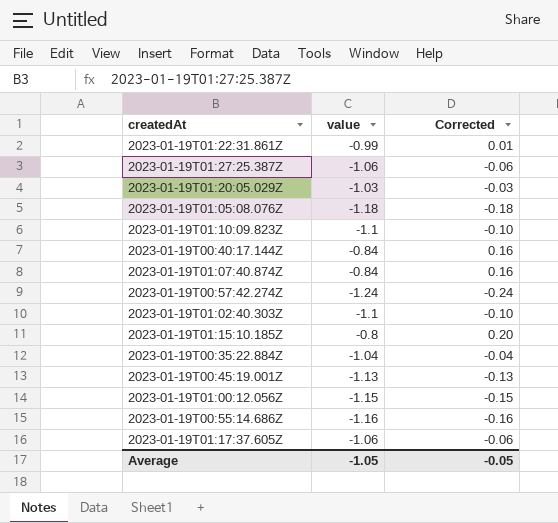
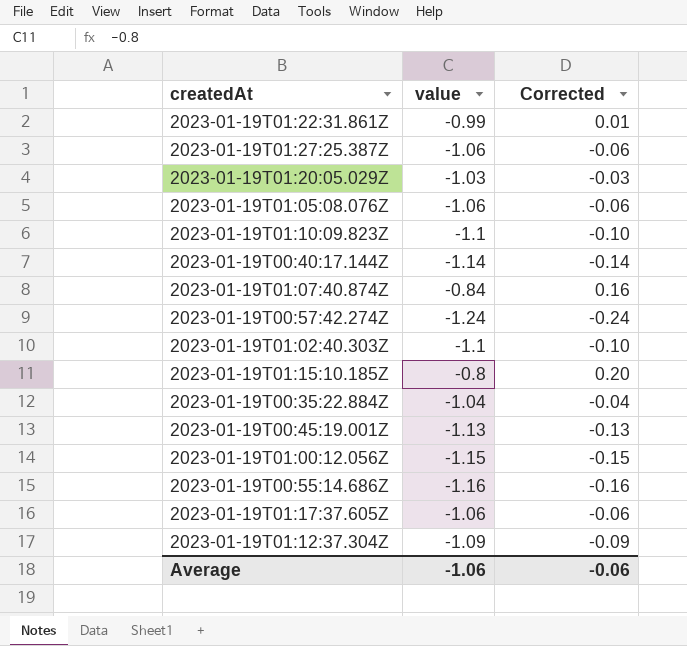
2023-01-19T01:05:08.076Z | value: -1.18 -> -1.06
2023-01-19T01:05:08.076Z | Corrected: -0.18 -> -0.06
2023-01-19T00:40:17.144Z | value: -0.84 -> -1.14
2023-01-19T00:40:17.144Z | Corrected: 0.16 -> -0.14
row 2023-01-19T01:12:37.304Z: none -> -1.09 | -0.09
Average | value: -1.05 -> -1.06
Average | Corrected: -0.05 -> -0.06

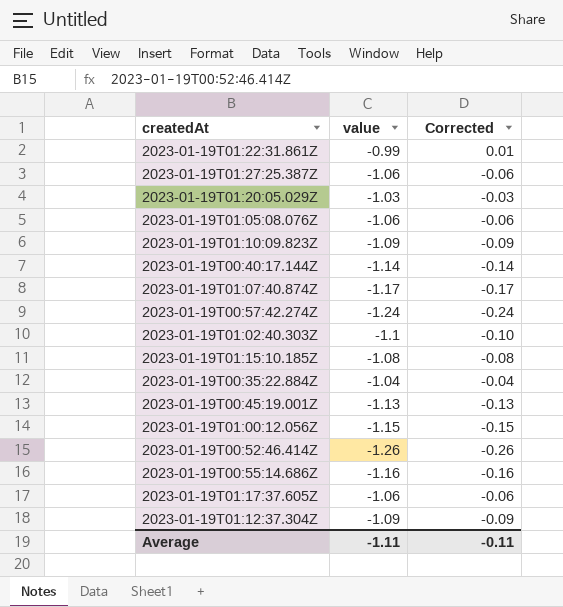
2023-01-19T01:10:09.823Z | value: -1.1 -> -1.09
2023-01-19T01:10:09.823Z | Corrected: -0.10 -> -0.09
2023-01-19T01:07:40.874Z | value: -0.84 -> -1.17
2023-01-19T01:07:40.874Z | Corrected: 0.16 -> -0.17
2023-01-19T01:15:10.185Z | value: -0.8 -> -1.08
2023-01-19T01:15:10.185Z | Corrected: 0.20 -> -0.08
row 2023-01-19T00:52:46.414Z: none -> -1.26 | -0.26
Average | value: -1.06 -> -1.11
Average | Corrected: -0.06 -> -0.11

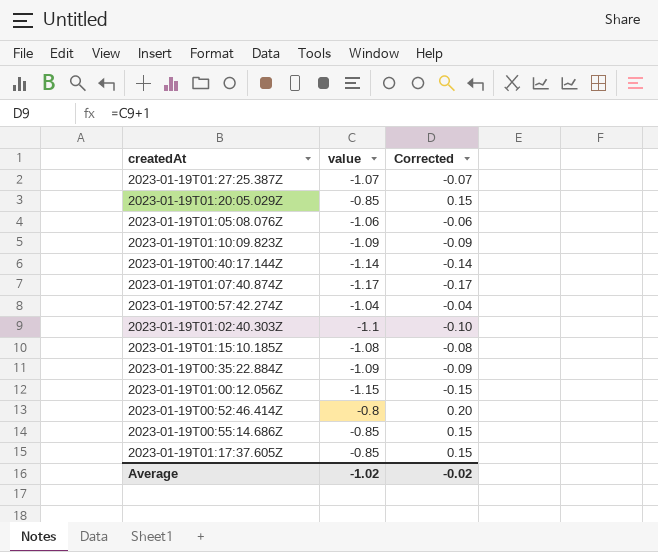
row 2023-01-19T01:22:31.861Z: -0.99 | 0.01 -> none
row 2023-01-19T00:45:19.001Z: -1.13 | -0.13 -> none
row 2023-01-19T01:12:37.304Z: -1.09 | -0.09 -> none
2023-01-19T01:27:25.387Z | value: -1.06 -> -1.07
2023-01-19T01:27:25.387Z | Corrected: -0.06 -> -0.07
2023-01-19T01:20:05.029Z | value: -1.03 -> -0.85
2023-01-19T01:20:05.029Z | Corrected: -0.03 -> 0.15
2023-01-19T00:57:42.274Z | value: -1.24 -> -1.04
2023-01-19T00:57:42.274Z | Corrected: -0.24 -> -0.04
2023-01-19T00:35:22.884Z | value: -1.04 -> -1.09
2023-01-19T00:35:22.884Z | Corrected: -0.04 -> -0.09
2023-01-19T00:52:46.414Z | value: -1.26 -> -0.8
2023-01-19T00:52:46.414Z | Corrected: -0.26 -> 0.20
2023-01-19T00:55:14.686Z | value: -1.16 -> -0.85
2023-01-19T00:55:14.686Z | Corrected: -0.16 -> 0.15
2023-01-19T01:17:37.605Z | value: -1.06 -> -0.85
2023-01-19T01:17:37.605Z | Corrected: -0.06 -> 0.15
Average | value: -1.11 -> -1.02
Average | Corrected: -0.11 -> -0.02

